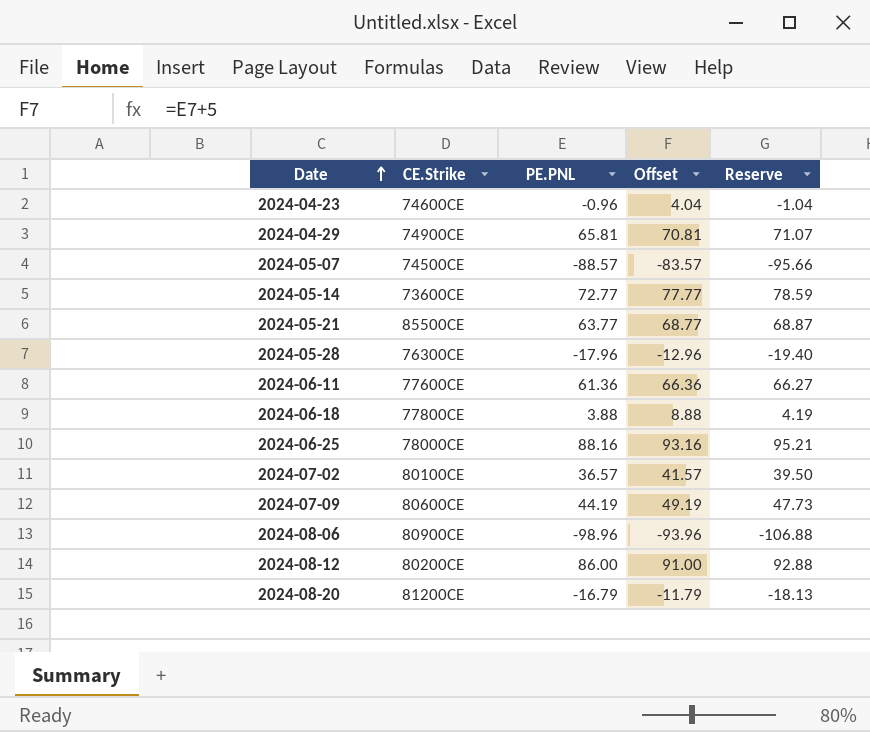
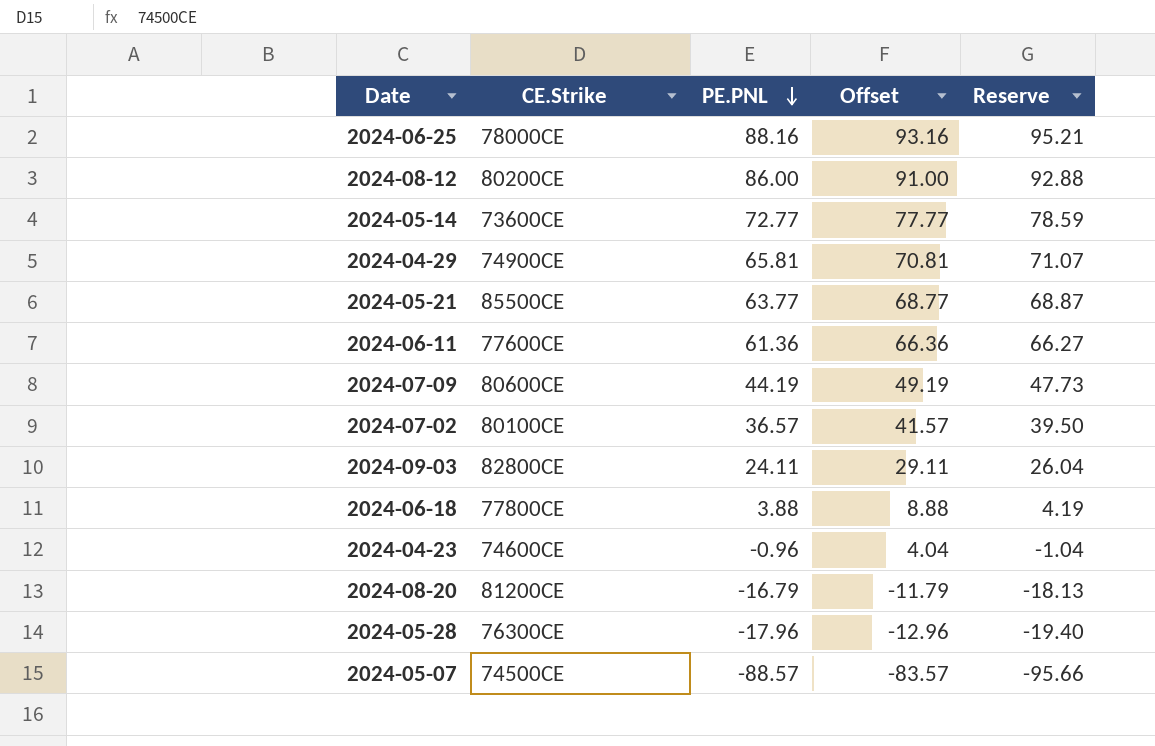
row order: Date ascending -> PE.PNL descending
row 2024-08-06: 80900CE | -98.96 | -93.96 | -106.88 -> none
row 2024-09-03: none -> 82800CE | 24.11 | 29.11 | 26.04

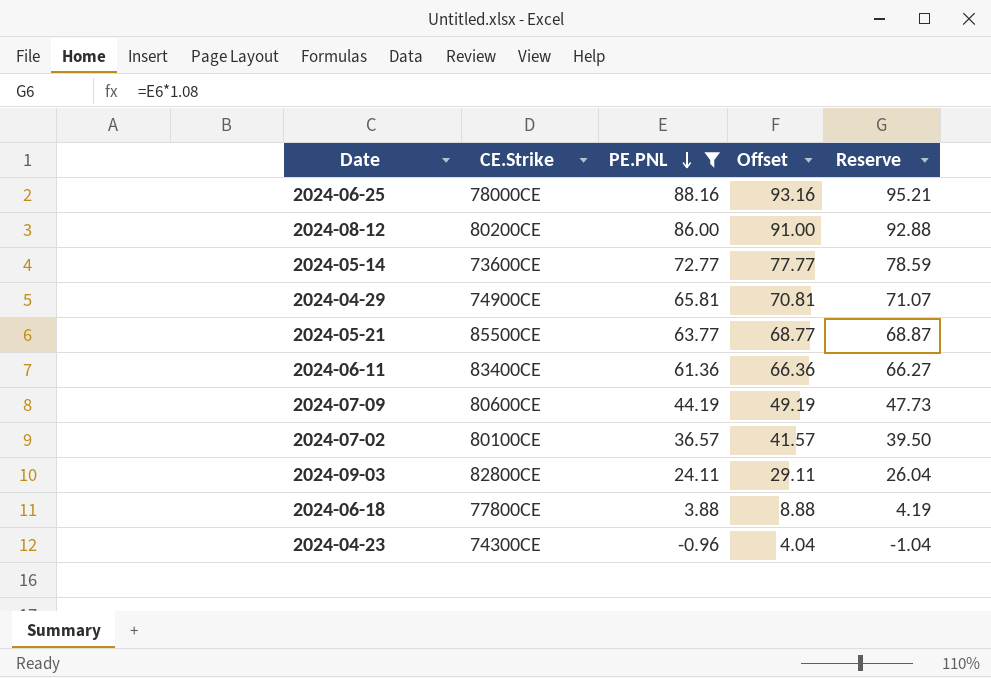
filter: none -> PE.PNL >= -0.96
2024-06-11 | CE.Strike: 77600CE -> 83400CE
2024-04-23 | CE.Strike: 74600CE -> 74300CE

